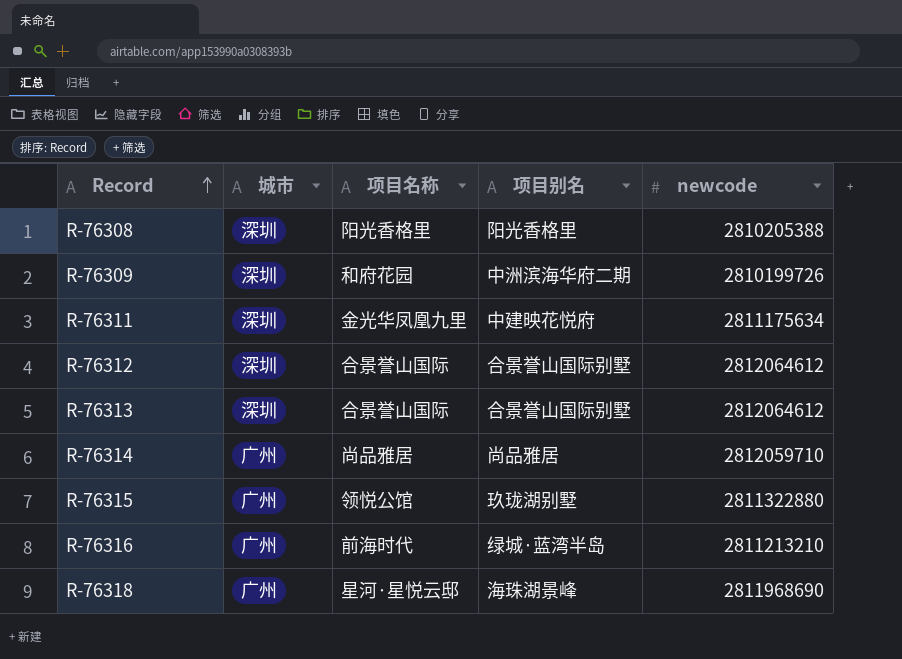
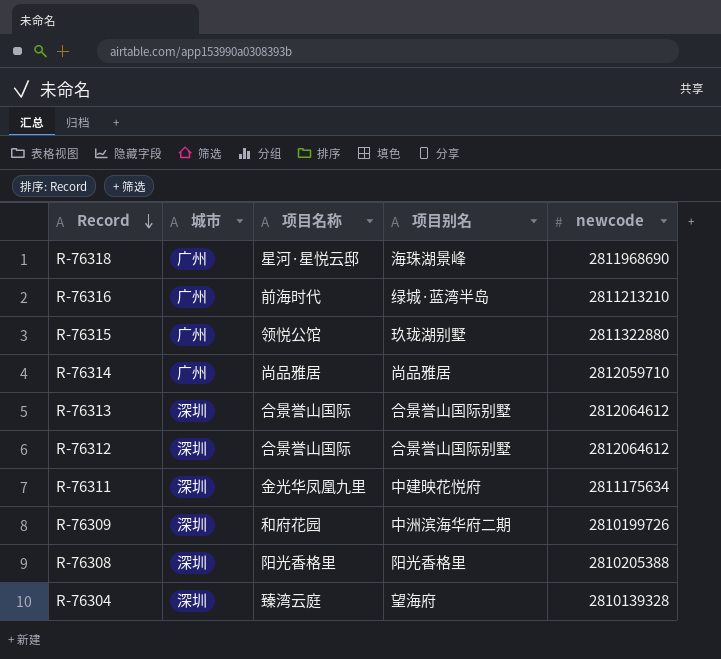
row order: Record ascending -> Record descending
row R-76304: none -> 深圳 | 臻湾云庭 | 望海府 | 2810139328

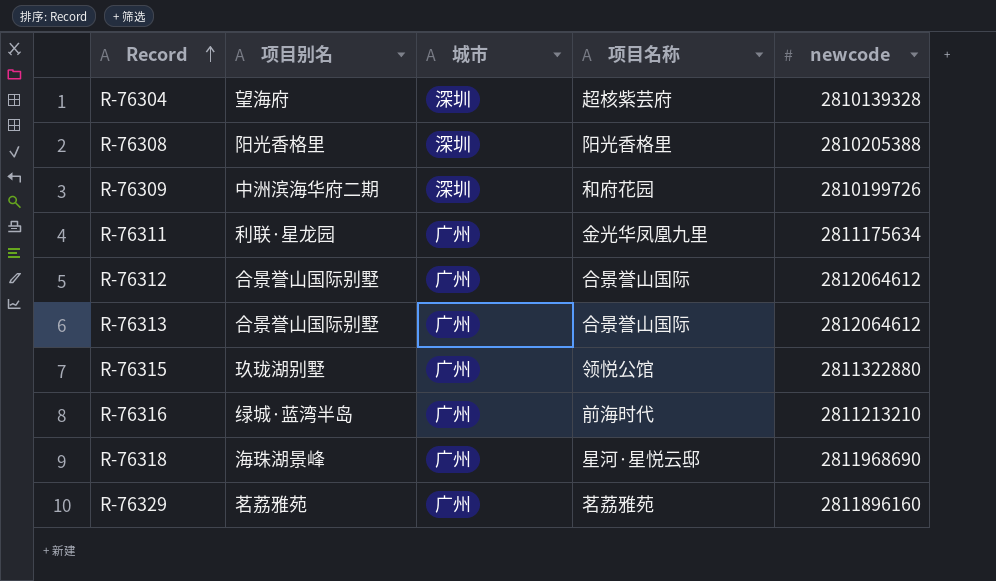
row order: Record descending -> Record ascending
column 项目别名 | position: 4 -> 2
row R-76314: 广州 | 尚品雅居 | 尚品雅居 | 2812059710 -> none
R-76304 | 项目名称: 臻湾云庭 -> 超核紫芸府
R-76311 | 项目别名: 中建映花悦府 -> 利联·星龙园
R-76311 | 城市: 深圳 -> 广州
R-76312 | 城市: 深圳 -> 广州
R-76313 | 城市: 深圳 -> 广州
row R-76329: none -> 茗荔雅苑 | 广州 | 茗荔雅苑 | 2811896160

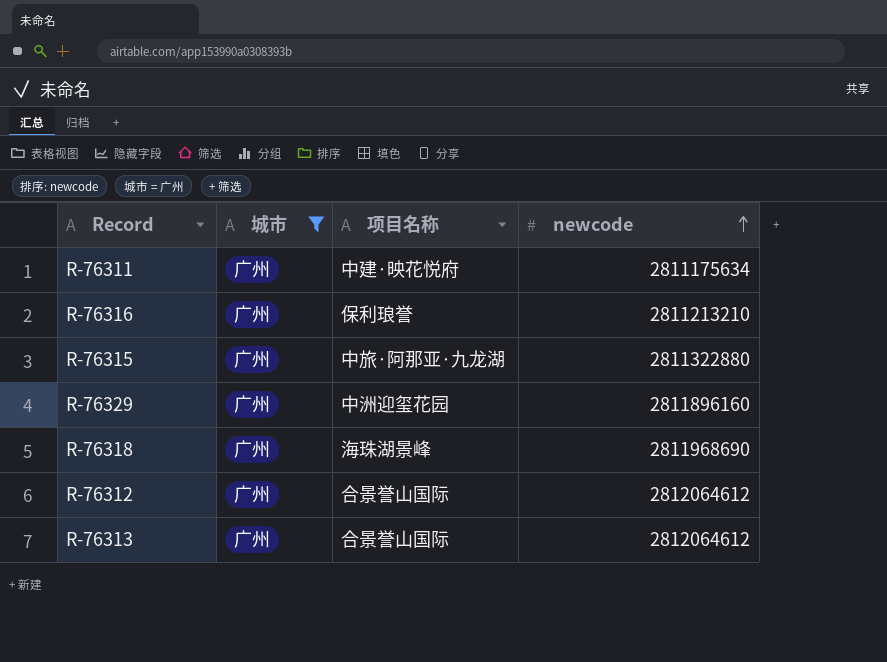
filter: none -> 城市 = 广州
row order: Record ascending -> newcode ascending
column 项目别名 | position: 2 -> none
R-76311 | 项目名称: 金光华凤凰九里 -> 中建·映花悦府
R-76316 | 项目名称: 前海时代 -> 保利琅誉
R-76315 | 项目名称: 领悦公馆 -> 中旅·阿那亚·九龙湖
R-76329 | 项目名称: 茗荔雅苑 -> 中洲迎玺花园
R-76318 | 项目名称: 星河·星悦云邸 -> 海珠湖景峰

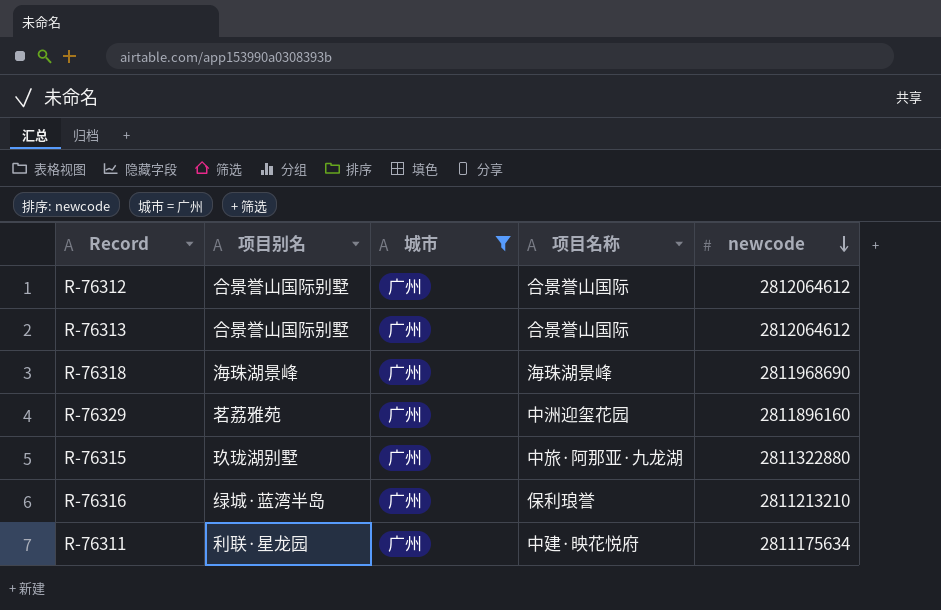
row order: newcode ascending -> newcode descending
column 项目别名 | position: none -> 2

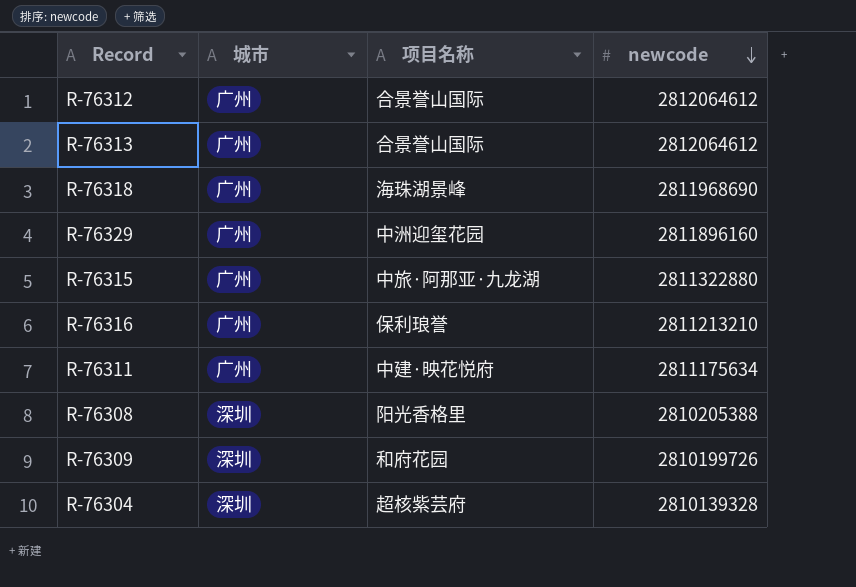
filter: 城市 = 广州 -> none
column 项目别名 | position: 2 -> none

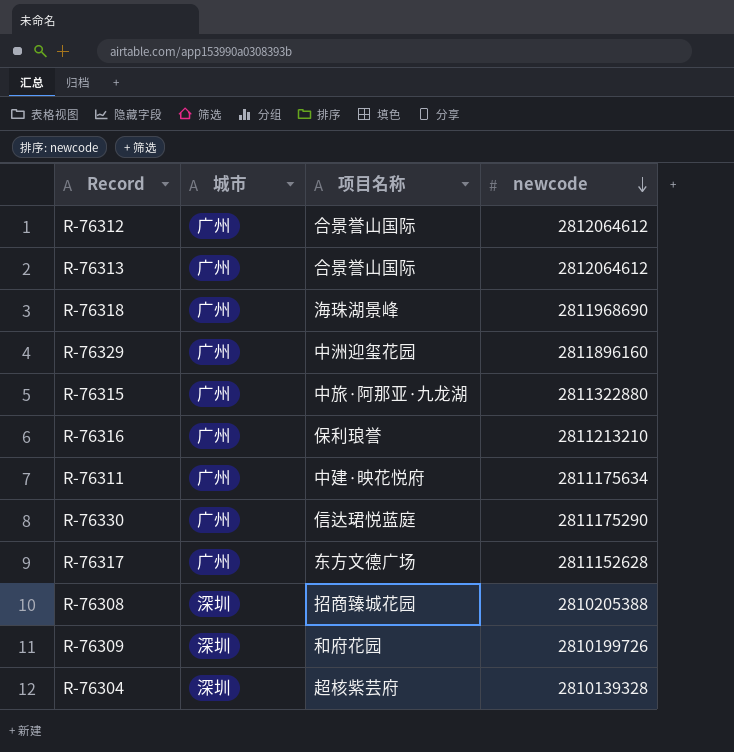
row R-76330: none -> 广州 | 信达珺悦蓝庭 | 2811175290
row R-76317: none -> 广州 | 东方文德广场 | 2811152628
R-76308 | 项目名称: 阳光香格里 -> 招商臻城花园

